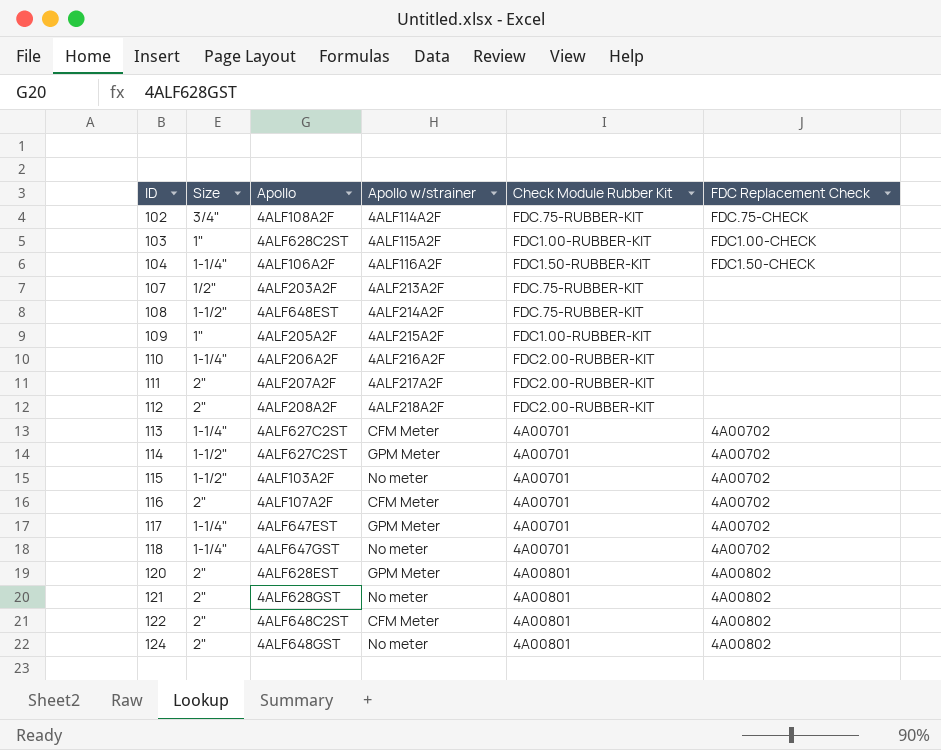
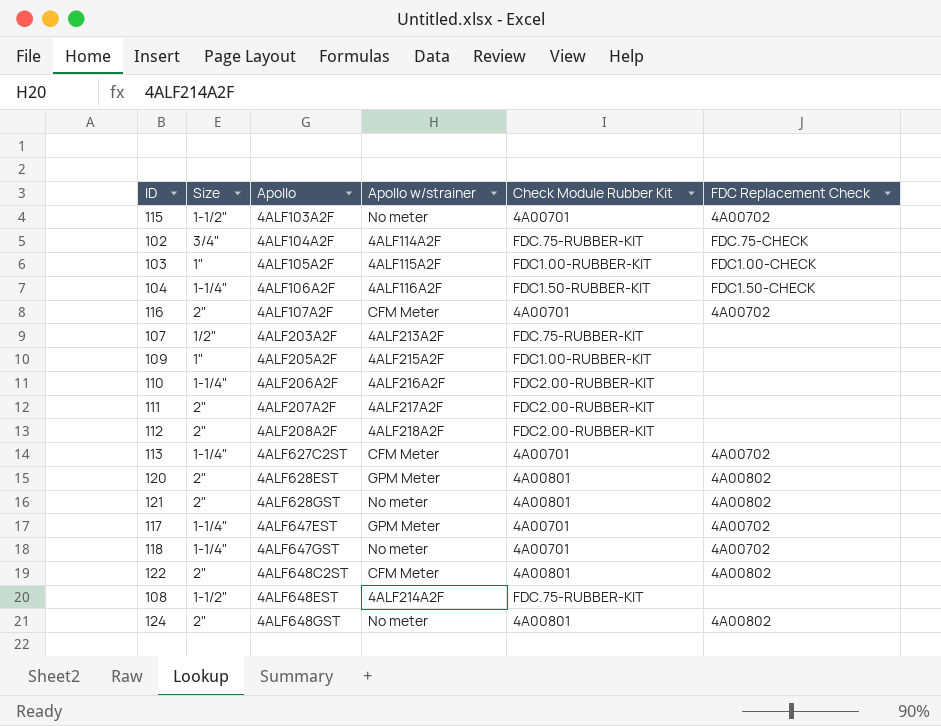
row order: ID ascending -> Apollo ascending
row 114: 1-1/2" | 4ALF627C2ST | GPM Meter | 4A00701 | 4A00702 -> none
102 | Apollo: 4ALF108A2F -> 4ALF104A2F
103 | Apollo: 4ALF628C2ST -> 4ALF105A2F

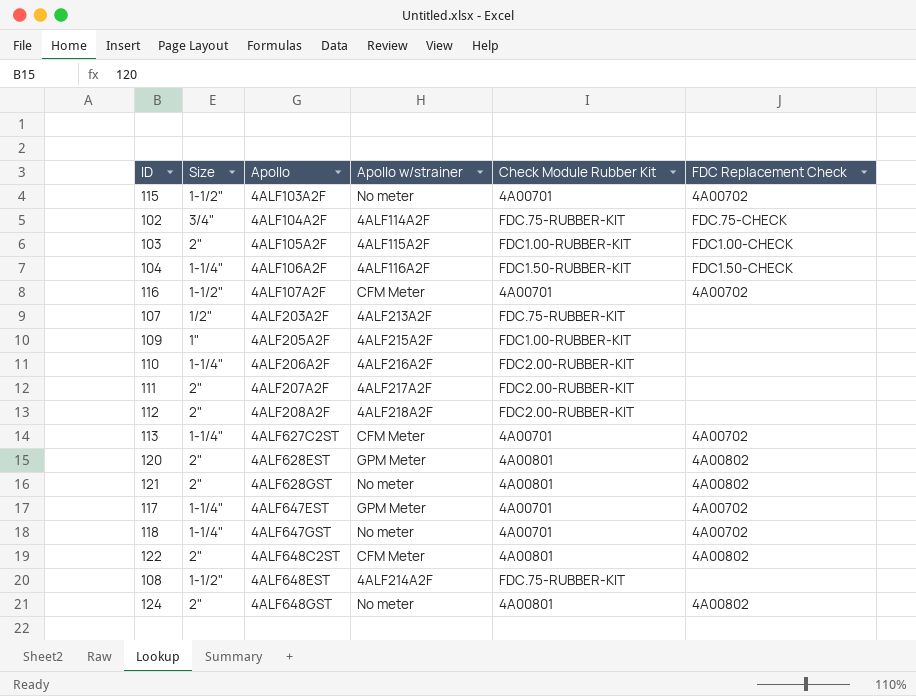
103 | Size: 1" -> 2"
116 | Size: 2" -> 1-1/2"

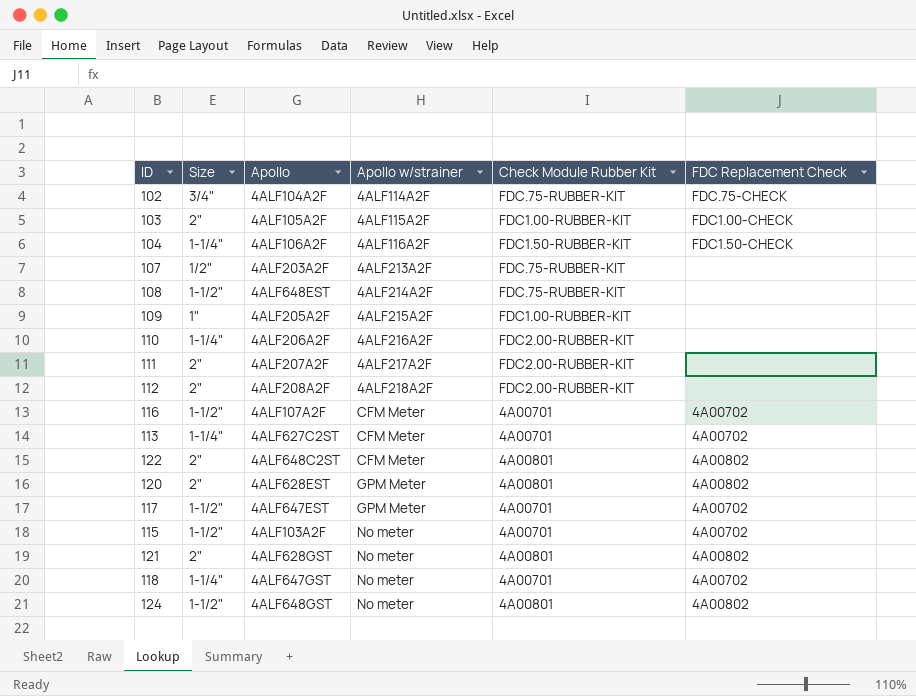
row order: Apollo ascending -> Apollo w/strainer ascending
117 | Size: 1-1/4" -> 1-1/2"
124 | Size: 2" -> 1-1/2"

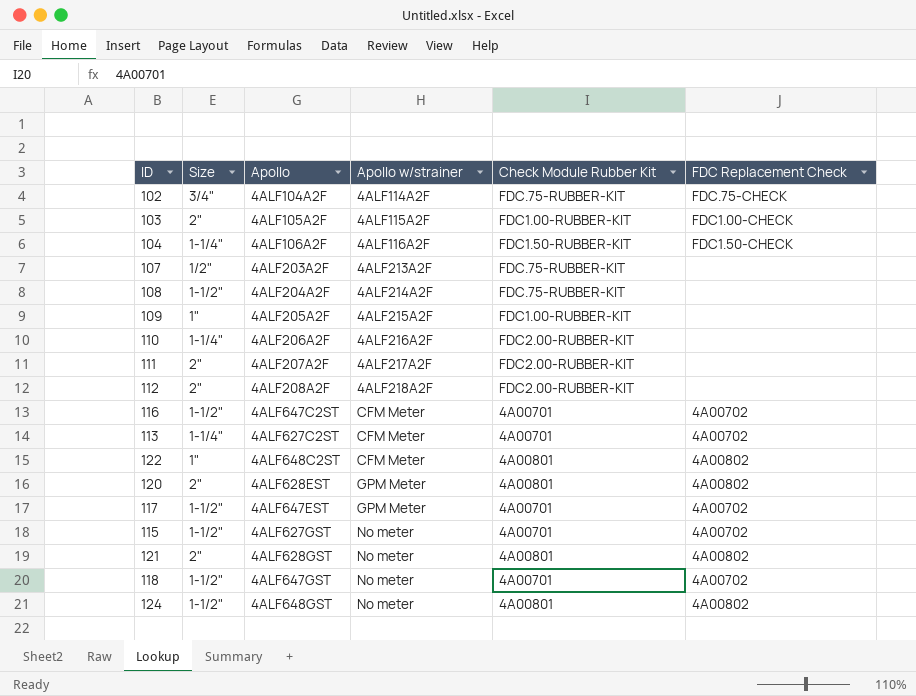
108 | Apollo: 4ALF648EST -> 4ALF204A2F
116 | Apollo: 4ALF107A2F -> 4ALF647C2ST
122 | Size: 2" -> 1"
115 | Apollo: 4ALF103A2F -> 4ALF627GST
118 | Size: 1-1/4" -> 1-1/2"

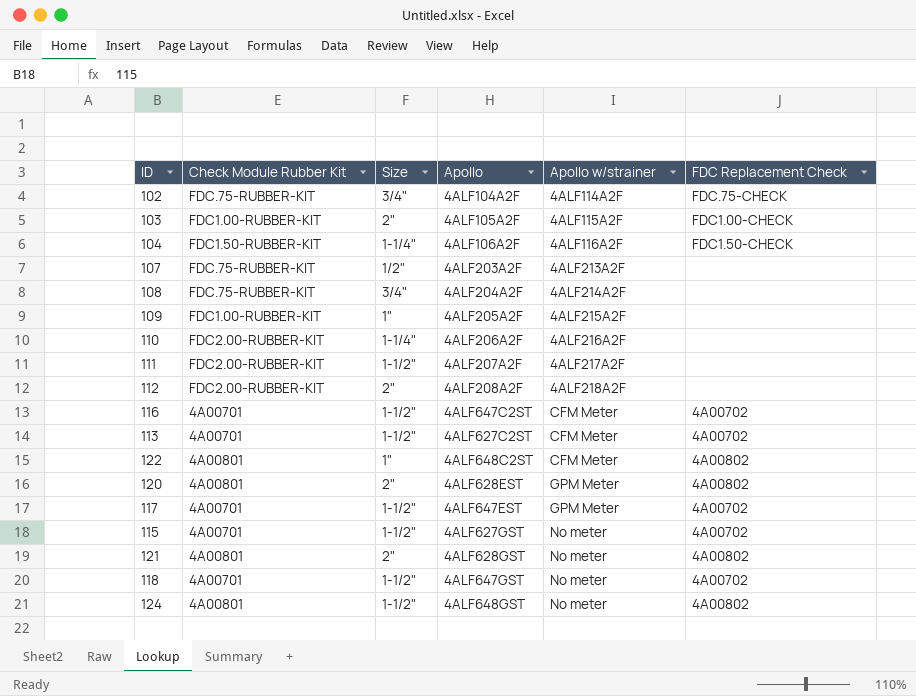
column Check Module Rubber Kit | position: 5 -> 2
108 | Size: 1-1/2" -> 3/4"
111 | Size: 2" -> 1-1/2"
113 | Size: 1-1/4" -> 1-1/2"

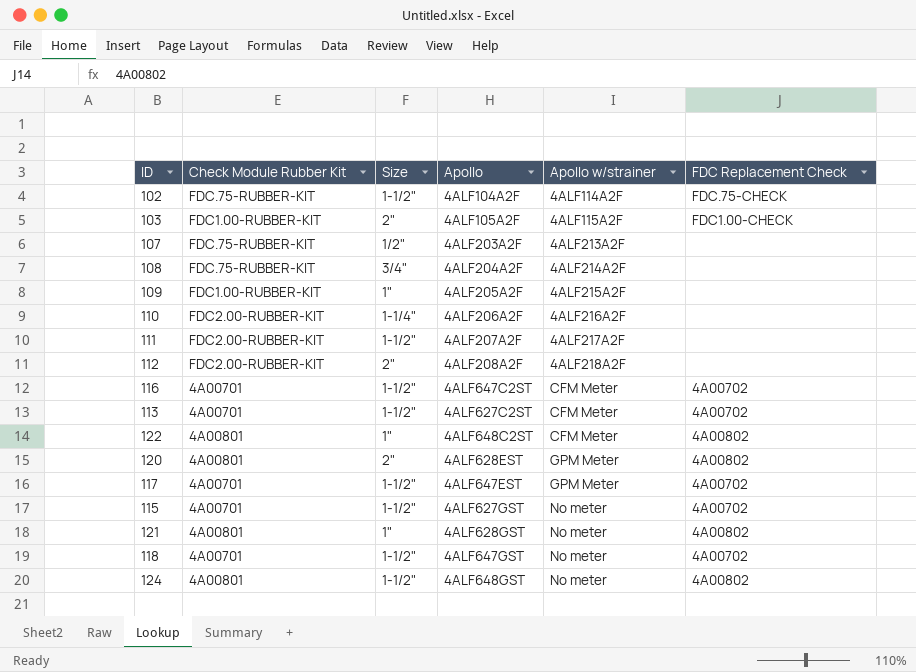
row 104: FDC1.50-RUBBER-KIT | 1-1/4" | 4ALF106A2F | 4ALF116A2F | FDC1.50-CHECK -> none
102 | Size: 3/4" -> 1-1/2"
121 | Size: 2" -> 1"

